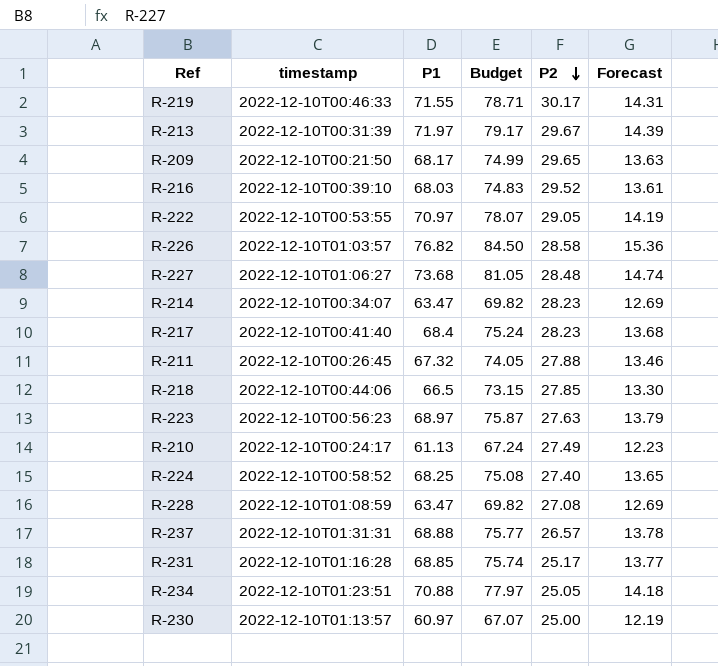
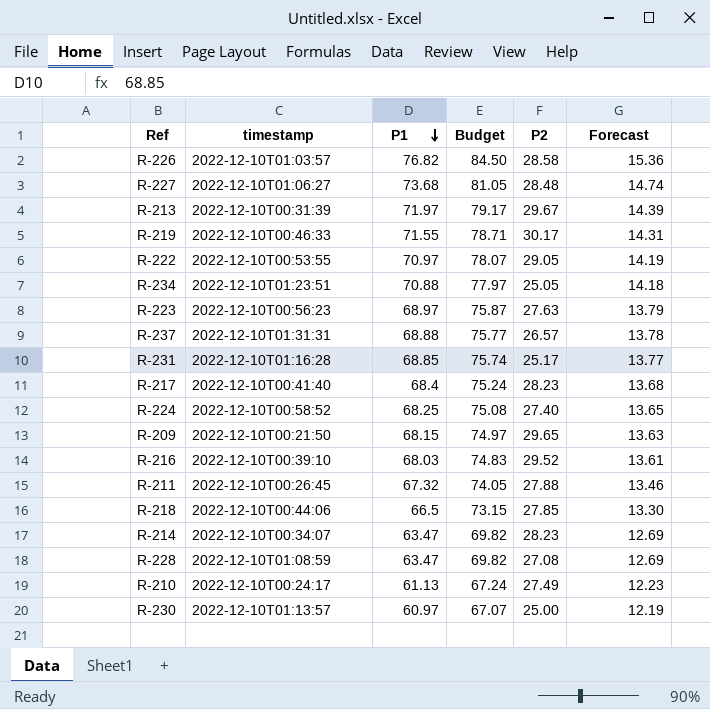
row order: P2 descending -> P1 descending
R-209 | P1: 68.17 -> 68.15
R-209 | Budget: 74.99 -> 74.97

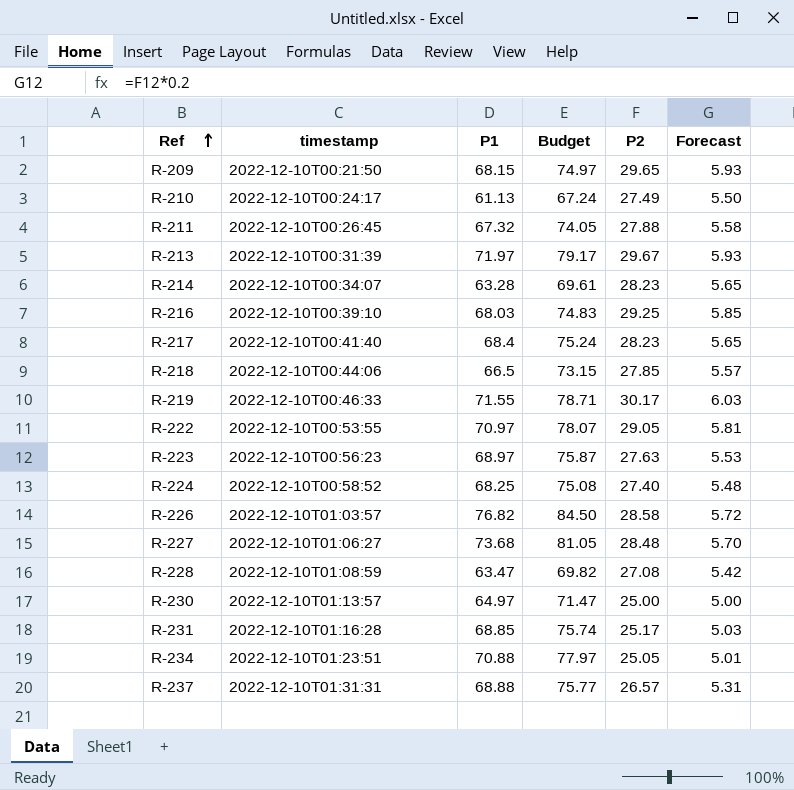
row order: P1 descending -> Ref ascending
column Forecast | formula: [P1] * 0.2 -> [P2] * 0.2
R-214 | P1: 63.47 -> 63.28
R-214 | Budget: 69.82 -> 69.61
R-216 | P2: 29.52 -> 29.25
R-230 | P1: 60.97 -> 64.97
R-230 | Budget: 67.07 -> 71.47

